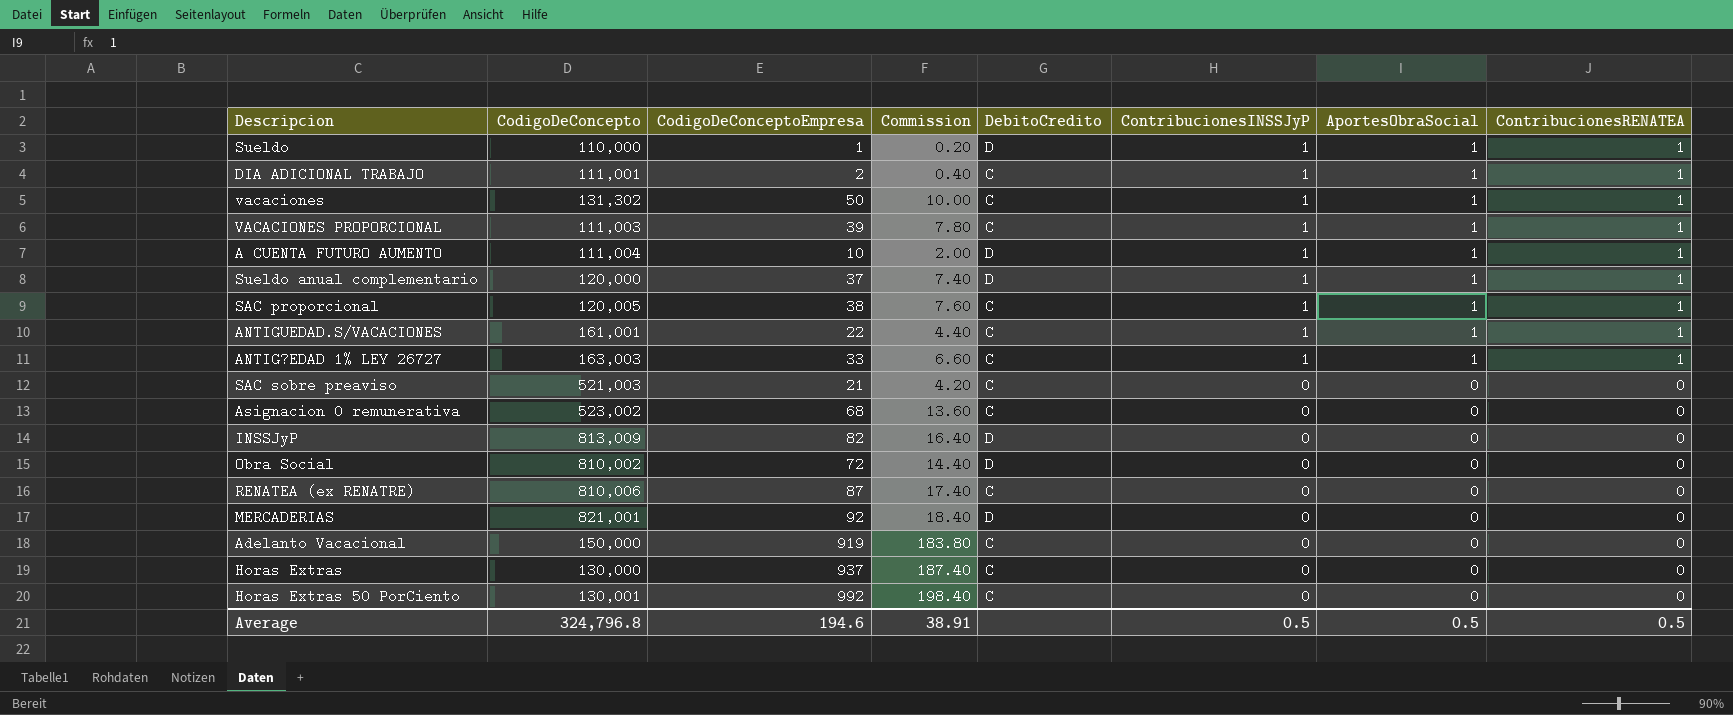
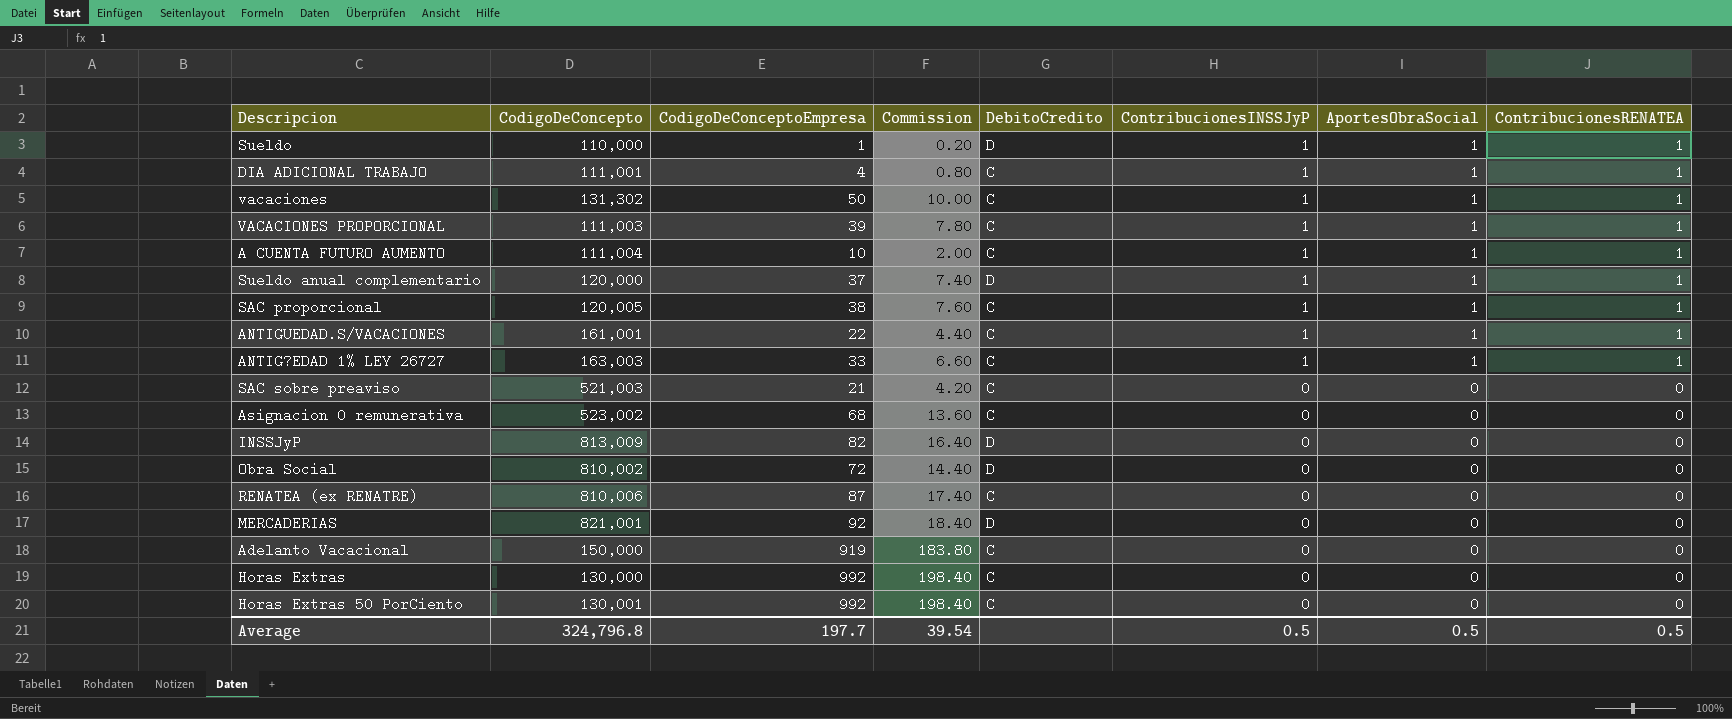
DIA ADICIONAL TRABAJO | CodigoDeConceptoEmpresa: 2 -> 4
DIA ADICIONAL TRABAJO | Commission: 0.40 -> 0.80
A CUENTA FUTURO AUMENTO | DebitoCredito: D -> C
Horas Extras | CodigoDeConceptoEmpresa: 937 -> 992
Horas Extras | Commission: 187.40 -> 198.40
Average | CodigoDeConceptoEmpresa: 194.6 -> 197.7
Average | Commission: 38.91 -> 39.54

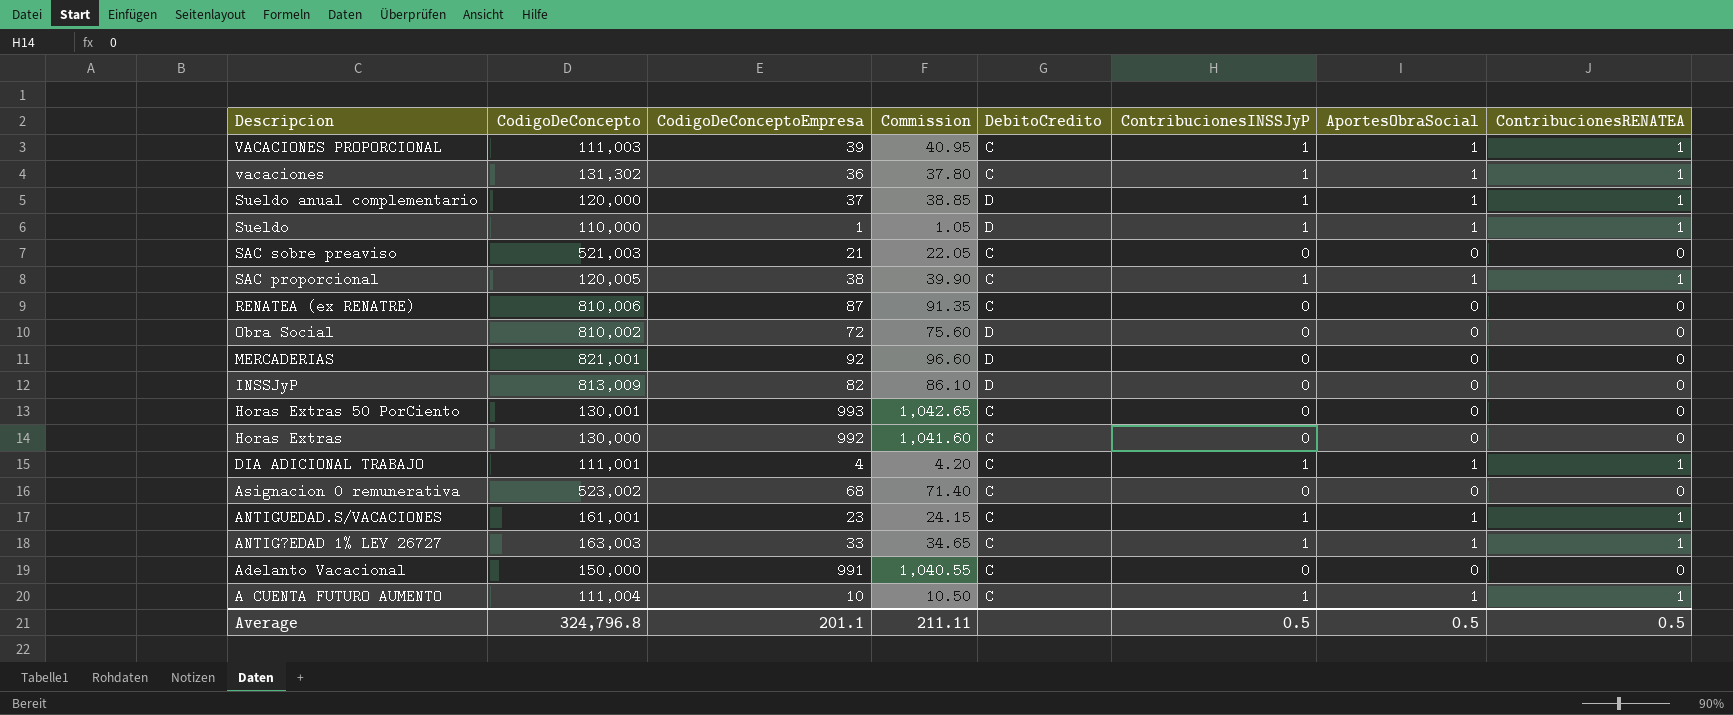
row order: ContribucionesINSSJyP descending -> Descripcion descending
column Commission | formula: [CodigoDeConceptoEmpresa] * 0.2 -> [CodigoDeConceptoEmpresa] * 1.05
vacaciones | CodigoDeConceptoEmpresa: 50 -> 36
Horas Extras 50 PorCiento | CodigoDeConceptoEmpresa: 992 -> 993
ANTIGUEDAD.S/VACACIONES | CodigoDeConceptoEmpresa: 22 -> 23
Adelanto Vacacional | CodigoDeConceptoEmpresa: 919 -> 991
Average | CodigoDeConceptoEmpresa: 197.7 -> 201.1
Average | Commission: 39.54 -> 211.11

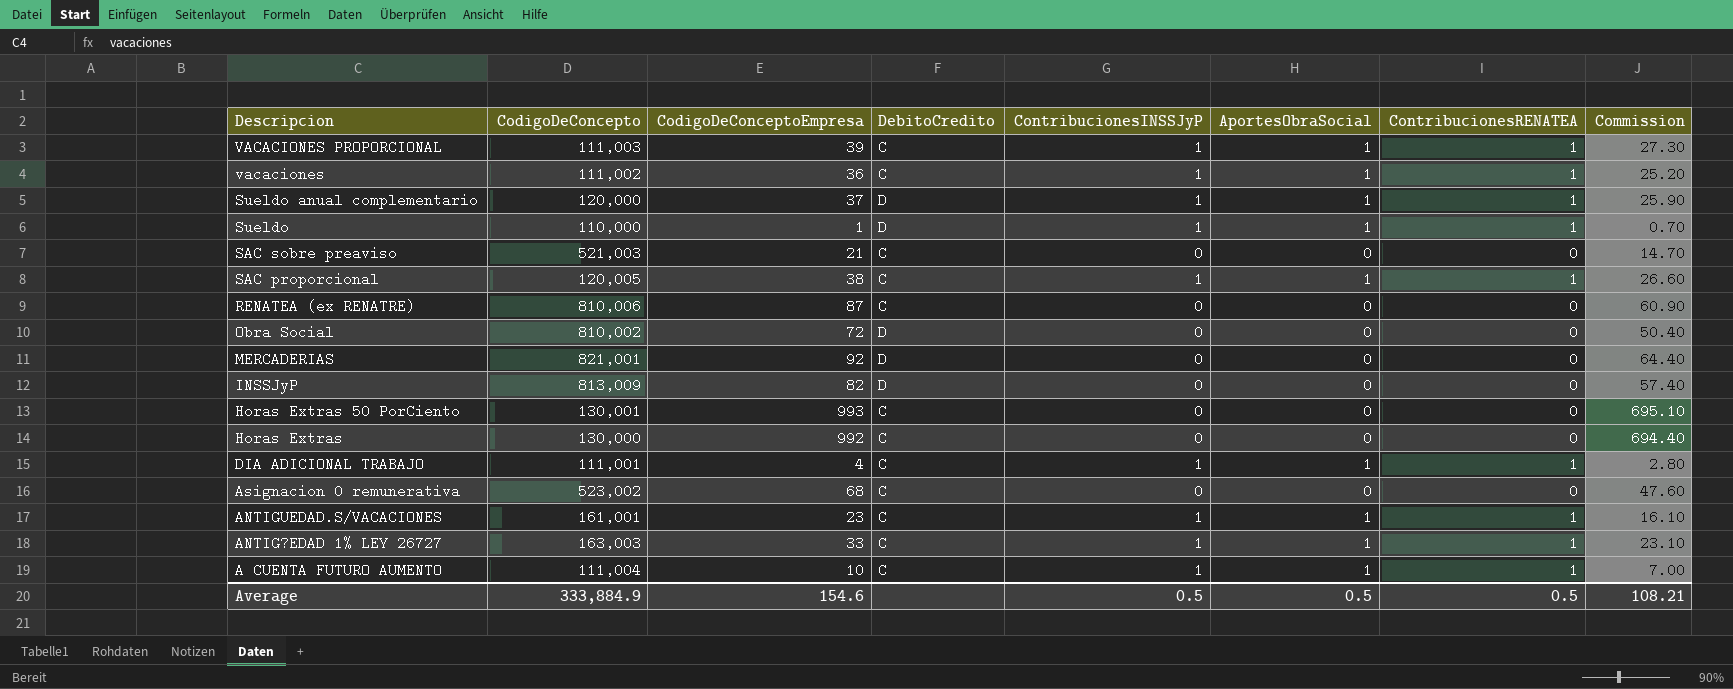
column Commission | formula: [CodigoDeConceptoEmpresa] * 1.05 -> [CodigoDeConceptoEmpresa] * 0.7
column Commission | position: 4 -> 8
row Adelanto Vacacional: 150,000 | 991 | 1,040.55 | C | 0 | 0 | 0 -> none
vacaciones | CodigoDeConcepto: 131,302 -> 111,002
Average | CodigoDeConcepto: 324,796.8 -> 333,884.9
Average | CodigoDeConceptoEmpresa: 201.1 -> 154.6
Average | Commission: 211.11 -> 108.21

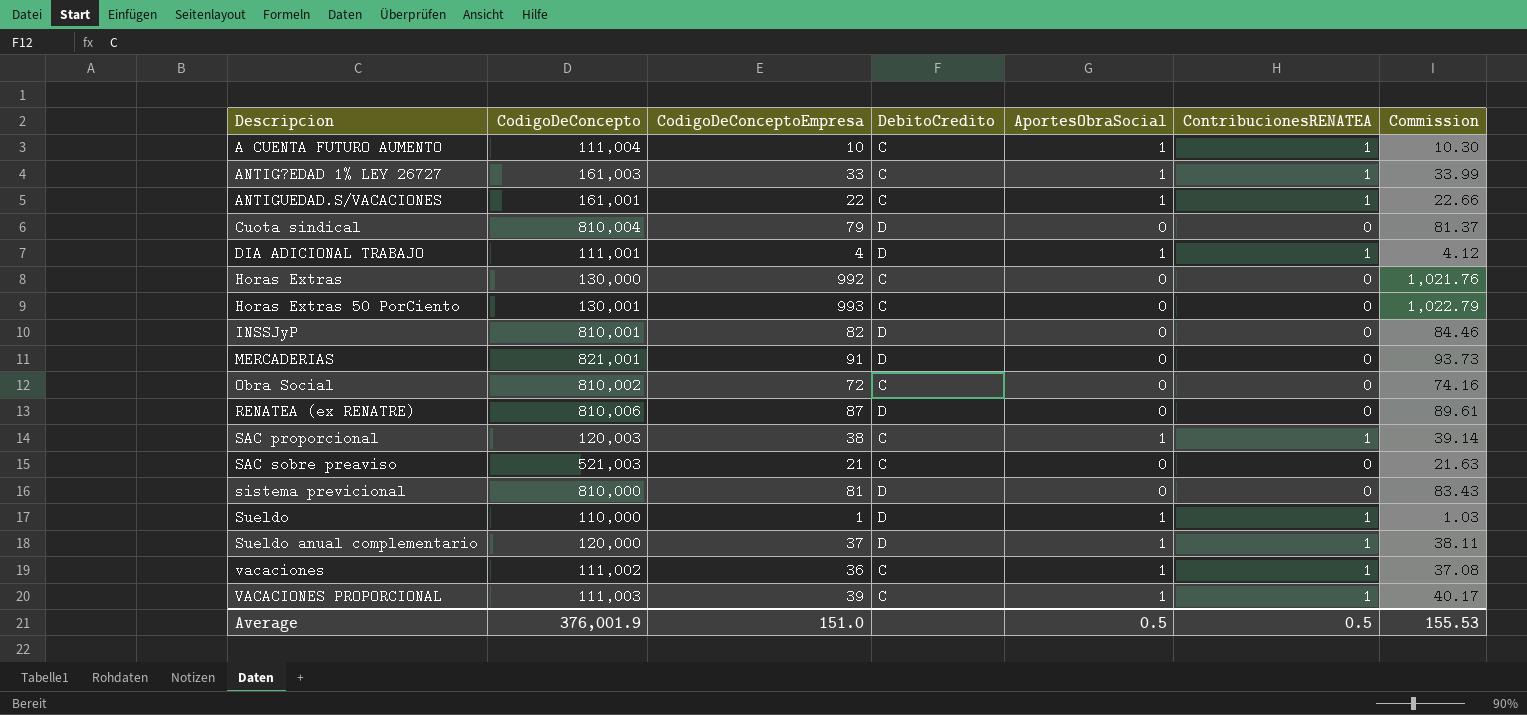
row order: Descripcion descending -> Descripcion ascending
column ContribucionesINSSJyP | position: 5 -> none
column Commission | formula: [CodigoDeConceptoEmpresa] * 0.7 -> [CodigoDeConceptoEmpresa] * 1.03
row Asignacion 0 remunerativa: 523,002 | 68 | C | 0 | 0 | 0 | 47.60 -> none
ANTIG?EDAD 1% LEY 26727 | CodigoDeConcepto: 163,003 -> 161,003
ANTIGUEDAD.S/VACACIONES | CodigoDeConceptoEmpresa: 23 -> 22
row Cuota sindical: none -> 810,004 | 79 | D | 0 | 0 | 81.37
DIA ADICIONAL TRABAJO | DebitoCredito: C -> D
INSSJyP | CodigoDeConcepto: 813,009 -> 810,001
MERCADERIAS | CodigoDeConceptoEmpresa: 92 -> 91
Obra Social | DebitoCredito: D -> C
RENATEA (ex RENATRE) | DebitoCredito: C -> D
SAC proporcional | CodigoDeConcepto: 120,005 -> 120,003
row sistema previcional: none -> 810,000 | 81 | D | 0 | 0 | 83.43
Average | CodigoDeConcepto: 333,884.9 -> 376,001.9
Average | CodigoDeConceptoEmpresa: 154.6 -> 151.0
Average | Commission: 108.21 -> 155.53

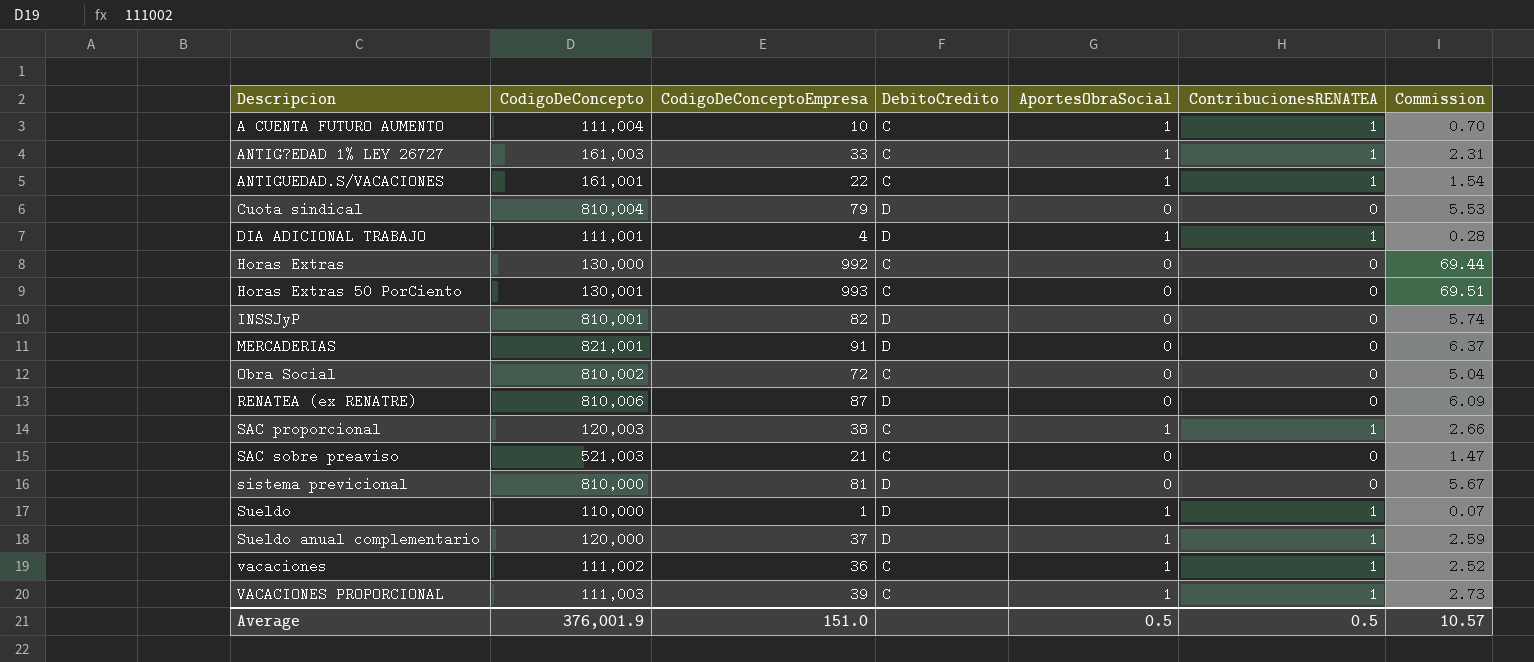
column Commission | formula: [CodigoDeConceptoEmpresa] * 1.03 -> [CodigoDeConceptoEmpresa] * 0.07
Average | Commission: 155.53 -> 10.57

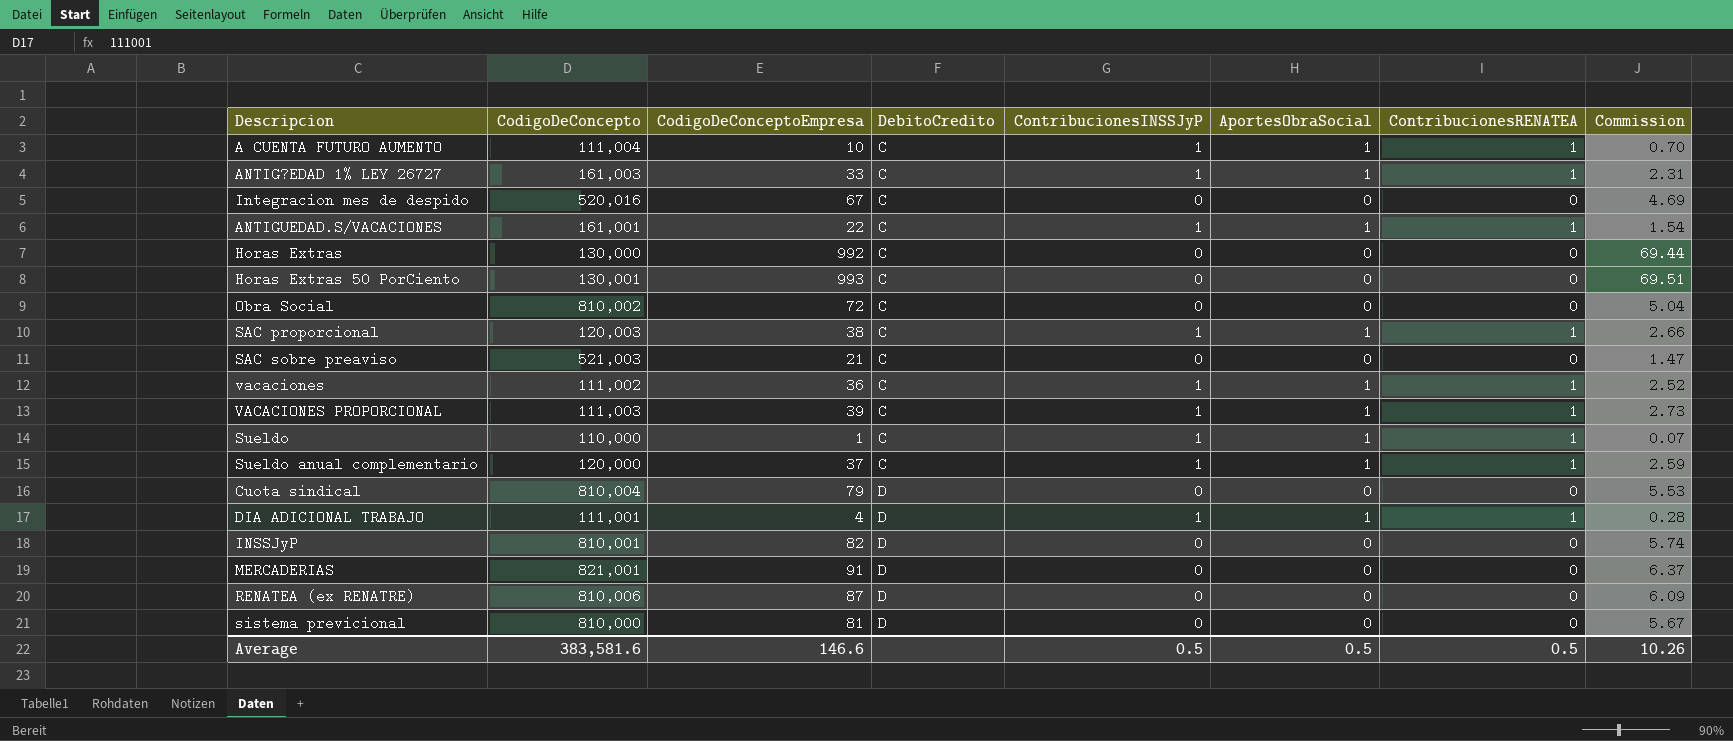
row order: Descripcion ascending -> DebitoCredito ascending
column ContribucionesINSSJyP | position: none -> 5
row Integracion mes de despido: none -> 520,016 | 67 | C | 0 | 0 | 0 | 4.69
Sueldo | DebitoCredito: D -> C
Sueldo anual complementario | DebitoCredito: D -> C
Average | CodigoDeConcepto: 376,001.9 -> 383,581.6
Average | CodigoDeConceptoEmpresa: 151.0 -> 146.6
Average | Commission: 10.57 -> 10.26

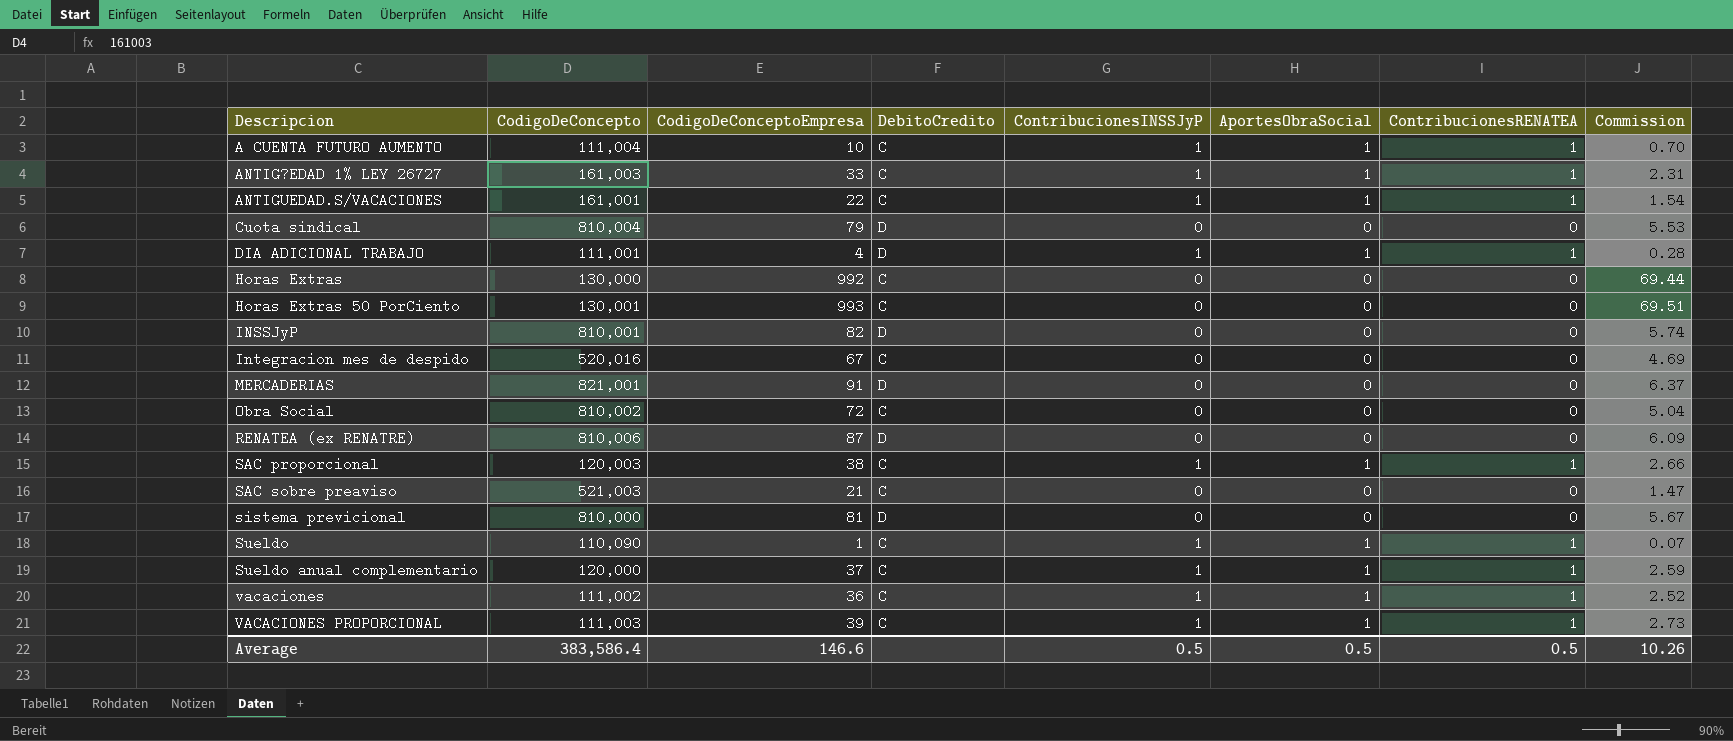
row order: DebitoCredito ascending -> Descripcion ascending
Sueldo | CodigoDeConcepto: 110,000 -> 110,090
Average | CodigoDeConcepto: 383,581.6 -> 383,586.4

